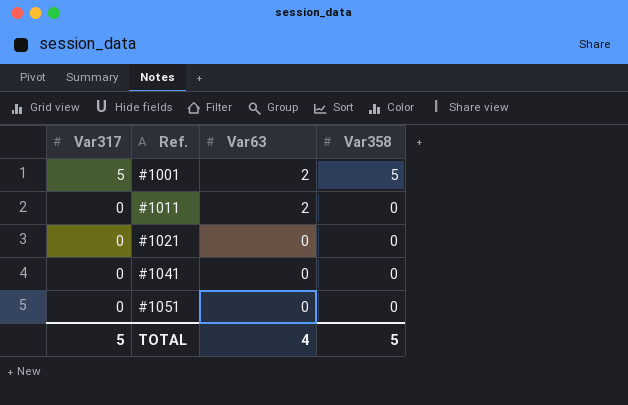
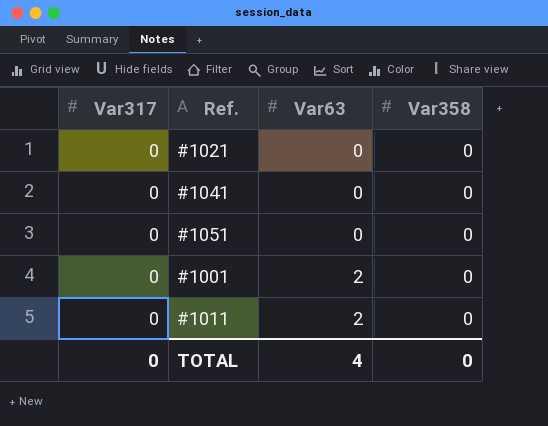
row order: Var317 descending -> Var63 ascending
#1001 | Var317: 5 -> 0
#1001 | Var358: 5 -> 0
TOTAL | Var317: 5 -> 0
TOTAL | Var358: 5 -> 0

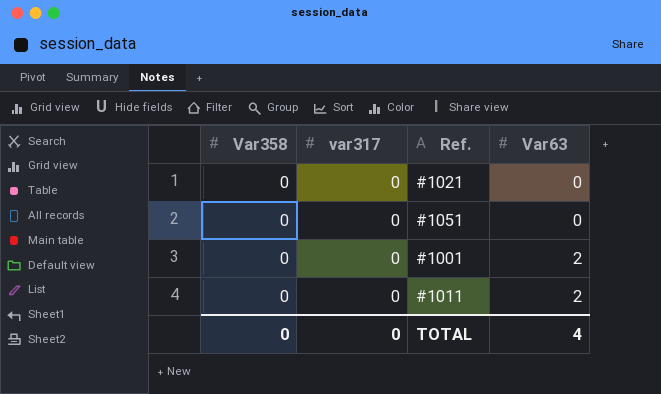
column Var358 | position: 4 -> 1
column name: Var317 -> var317
row #1041: 0 | 0 | 0 -> none

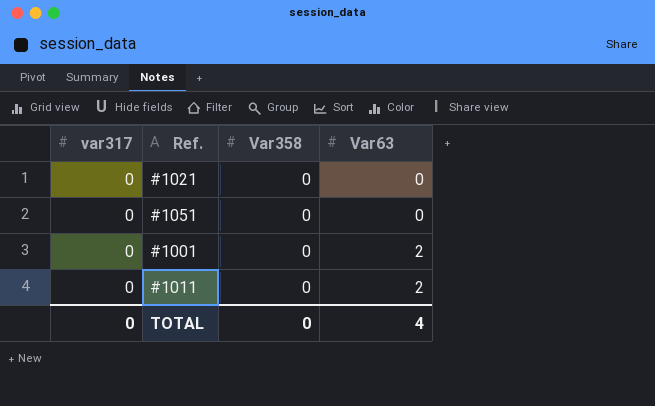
column Var358 | position: 1 -> 3

